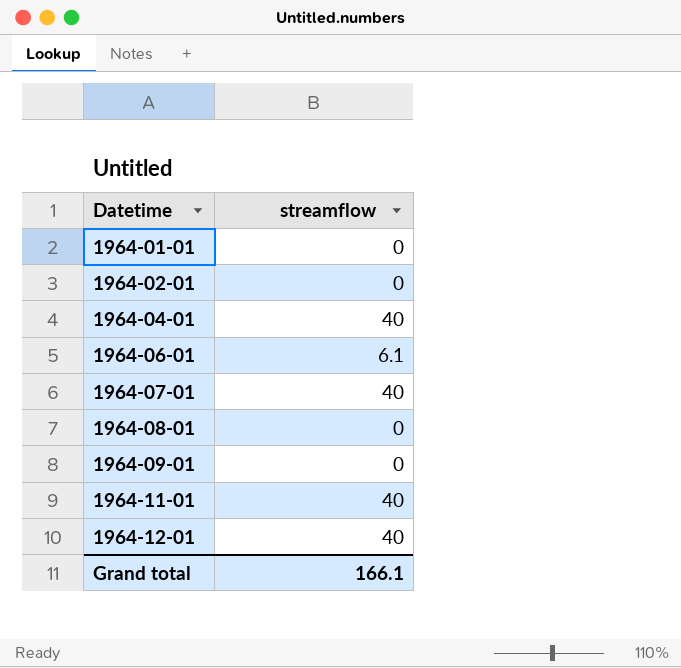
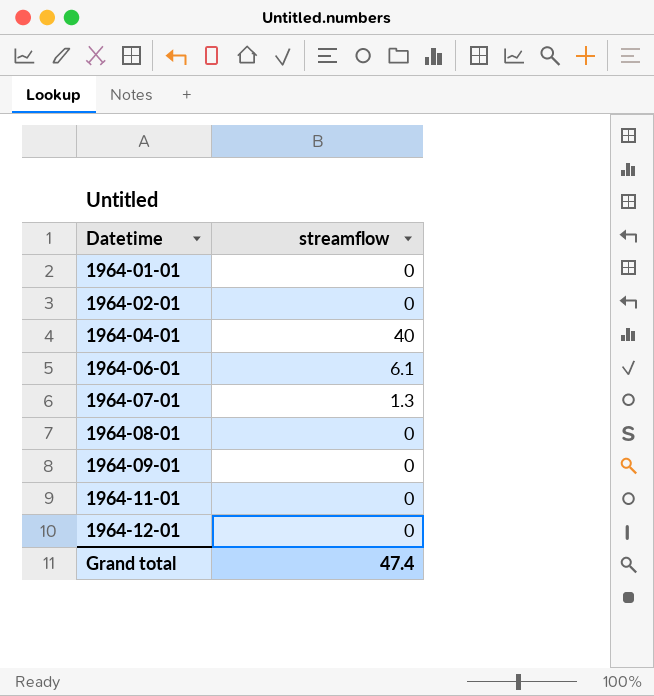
1964-07-01 | streamflow: 40 -> 1.3
1964-11-01 | streamflow: 40 -> 0
1964-12-01 | streamflow: 40 -> 0
Grand total | streamflow: 166.1 -> 47.4

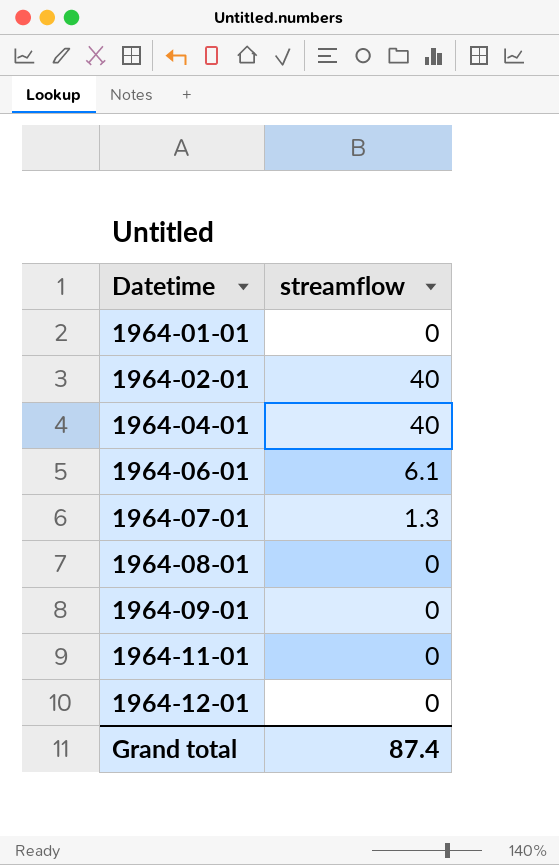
1964-02-01 | streamflow: 0 -> 40
Grand total | streamflow: 47.4 -> 87.4

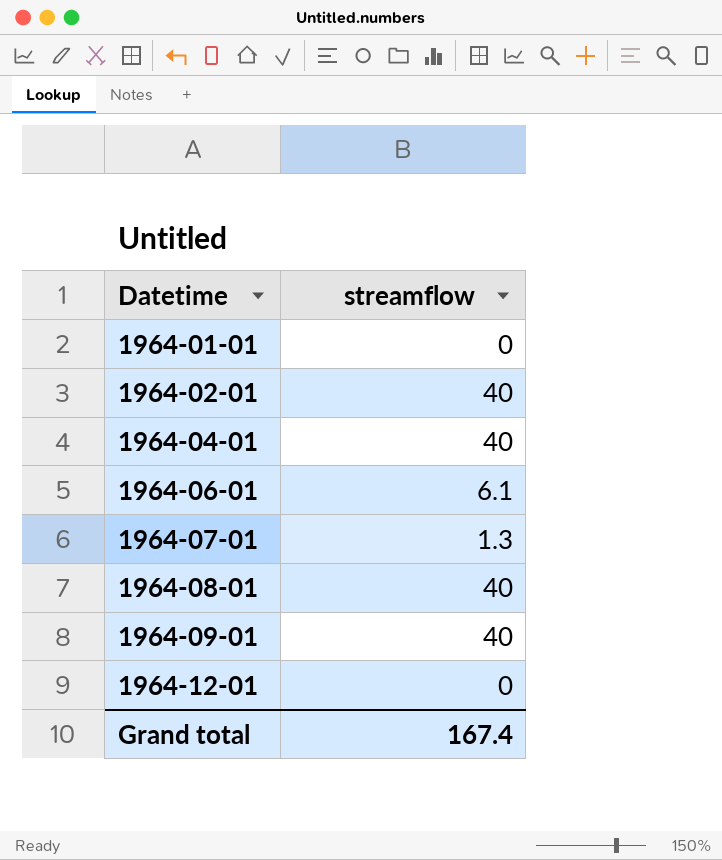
row 1964-11-01: 0 -> none
1964-08-01 | streamflow: 0 -> 40
1964-09-01 | streamflow: 0 -> 40
Grand total | streamflow: 87.4 -> 167.4

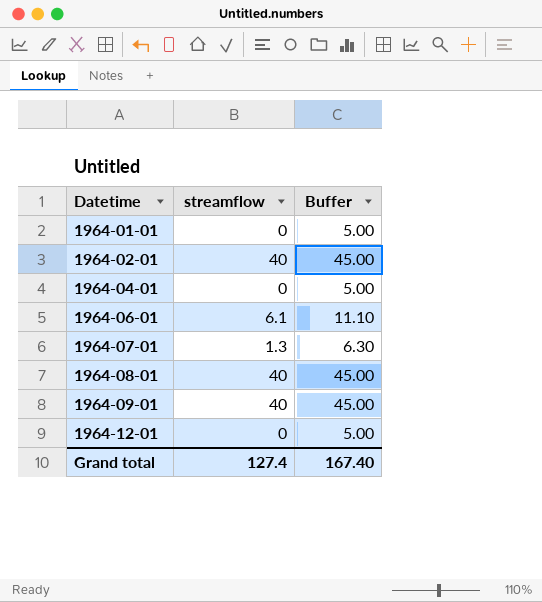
column Buffer | formula: none -> [streamflow] + 5
1964-04-01 | streamflow: 40 -> 0
Grand total | streamflow: 167.4 -> 127.4

